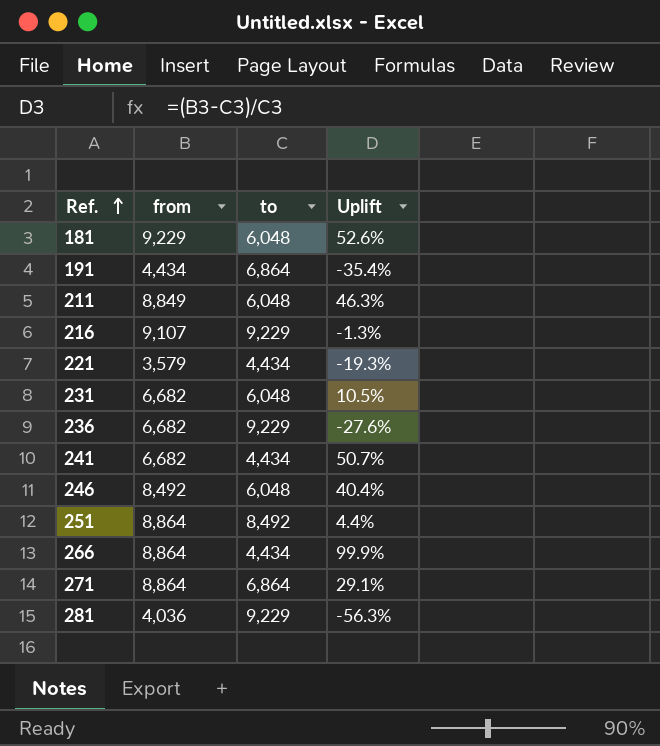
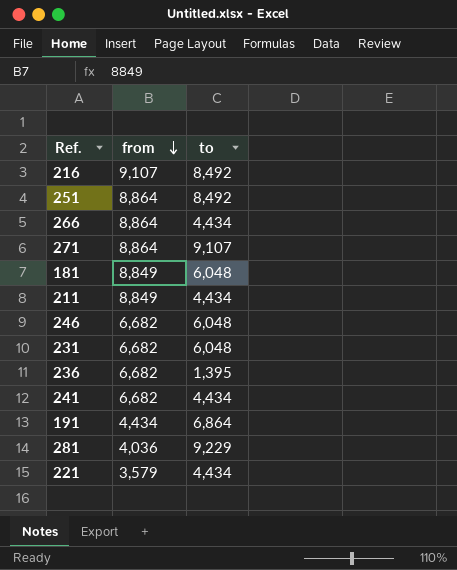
row order: Ref. ascending -> from descending
column Uplift | formula: ([from] - [to]) / [to] -> none
216 | to: 9,229 -> 8,492
271 | to: 6,864 -> 9,107
181 | from: 9,229 -> 8,849
211 | to: 6,048 -> 4,434
246 | from: 8,492 -> 6,682
236 | to: 9,229 -> 1,395

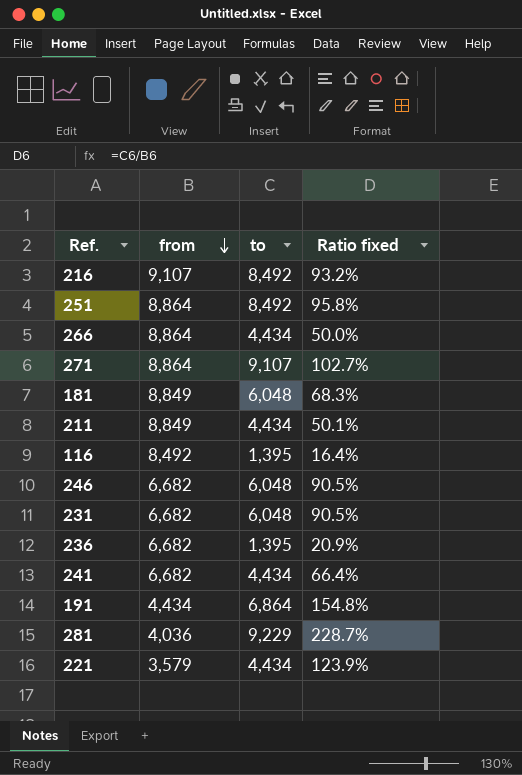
column Ratio fixed | formula: none -> [to] / [from]
row 116: none -> 8,492 | 1,395 | 16.4%

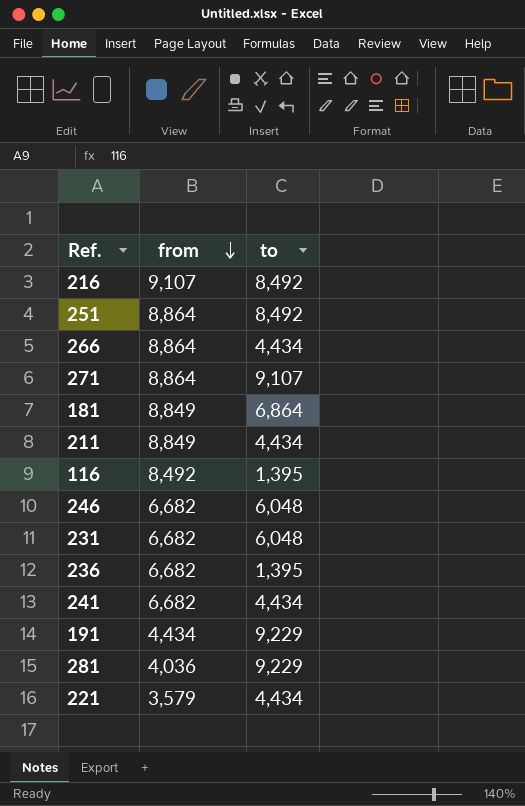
column Ratio fixed | formula: [to] / [from] -> none
181 | to: 6,048 -> 6,864
191 | to: 6,864 -> 9,229

